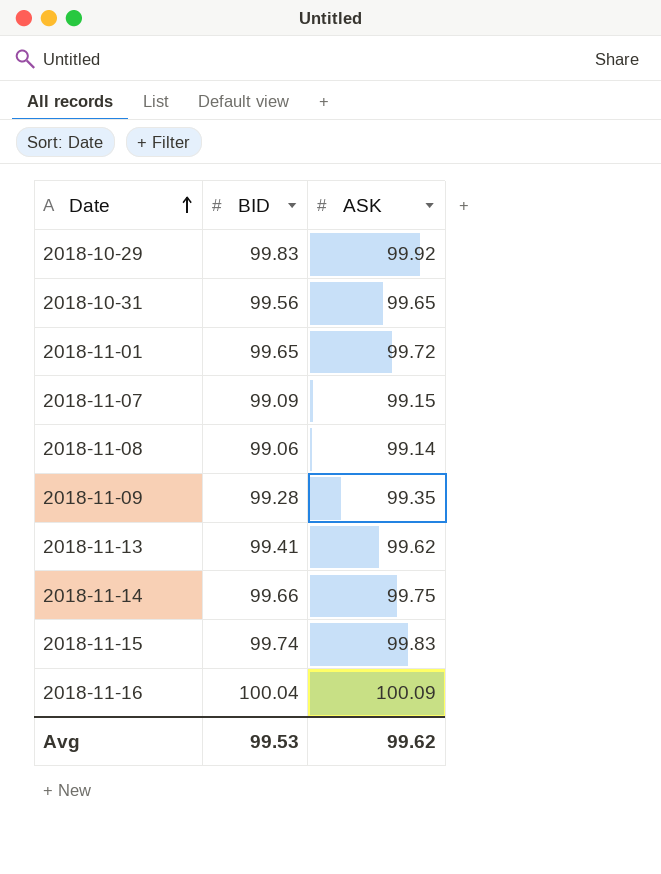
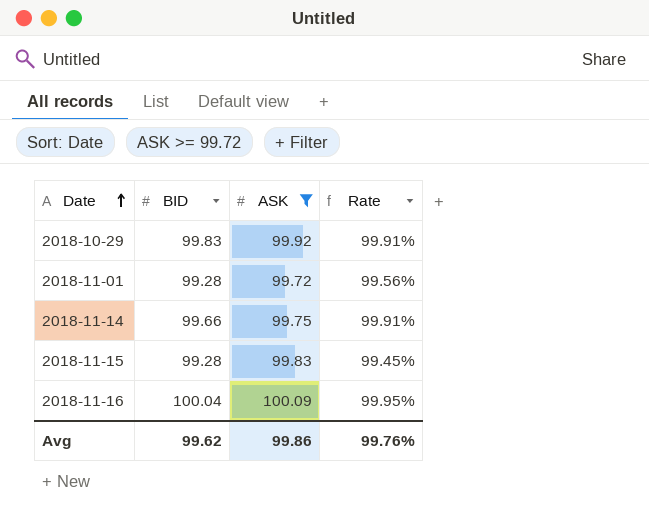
filter: none -> ASK >= 99.72
column Rate | formula: none -> [BID] / [ASK]
2018-11-01 | BID: 99.65 -> 99.28
2018-11-15 | BID: 99.74 -> 99.28
Avg | BID: 99.53 -> 99.62
Avg | ASK: 99.62 -> 99.86

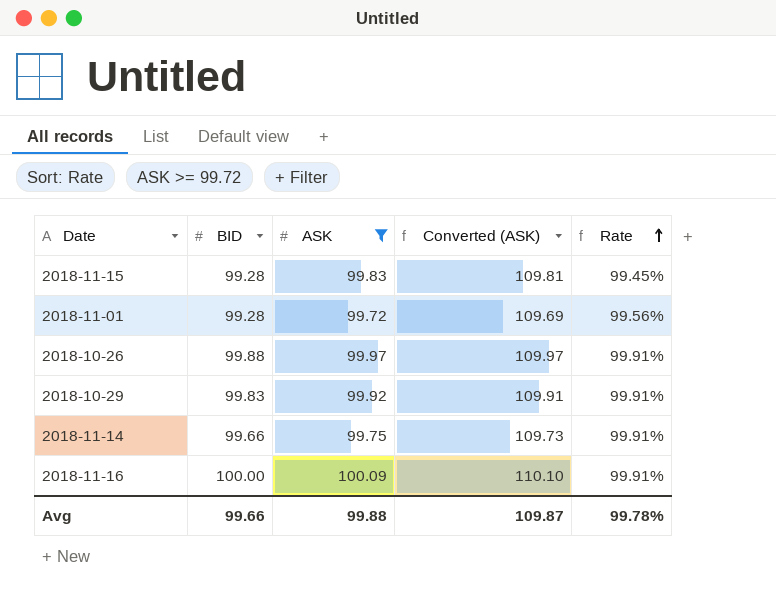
row order: Date ascending -> Rate ascending
column Converted (ASK) | formula: none -> [ASK] * 1.1
row 2018-10-26: none -> 99.88 | 99.97 | 109.97 | 99.91%
2018-11-16 | BID: 100.04 -> 100.00
2018-11-16 | Rate: 99.95% -> 99.91%
Avg | BID: 99.62 -> 99.66
Avg | ASK: 99.86 -> 99.88
Avg | Rate: 99.76% -> 99.78%

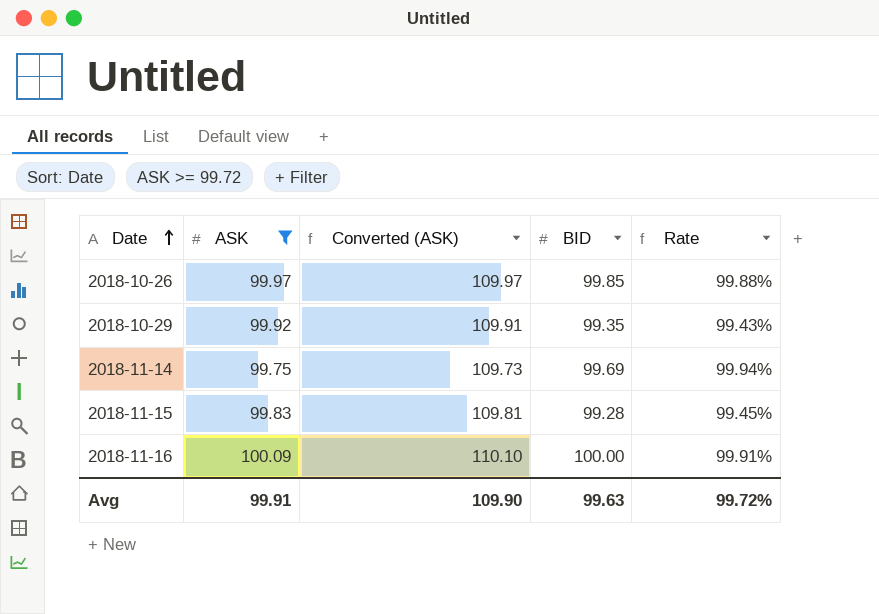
row order: Rate ascending -> Date ascending
column BID | position: 2 -> 4
row 2018-11-01: 99.28 | 99.72 | 109.69 | 99.56% -> none
2018-10-26 | BID: 99.88 -> 99.85
2018-10-26 | Rate: 99.91% -> 99.88%
2018-10-29 | BID: 99.83 -> 99.35
2018-10-29 | Rate: 99.91% -> 99.43%
2018-11-14 | BID: 99.66 -> 99.69
2018-11-14 | Rate: 99.91% -> 99.94%
Avg | ASK: 99.88 -> 99.91
Avg | Converted (ASK): 109.87 -> 109.90
Avg | BID: 99.66 -> 99.63
Avg | Rate: 99.78% -> 99.72%

